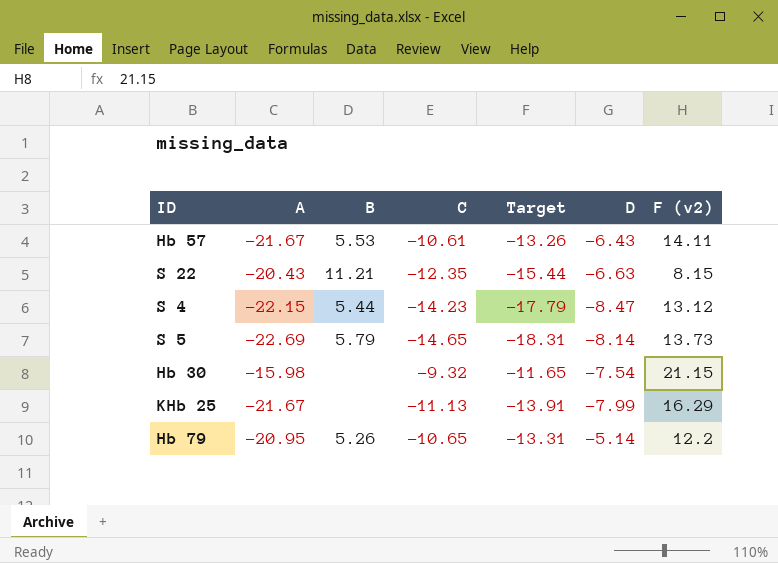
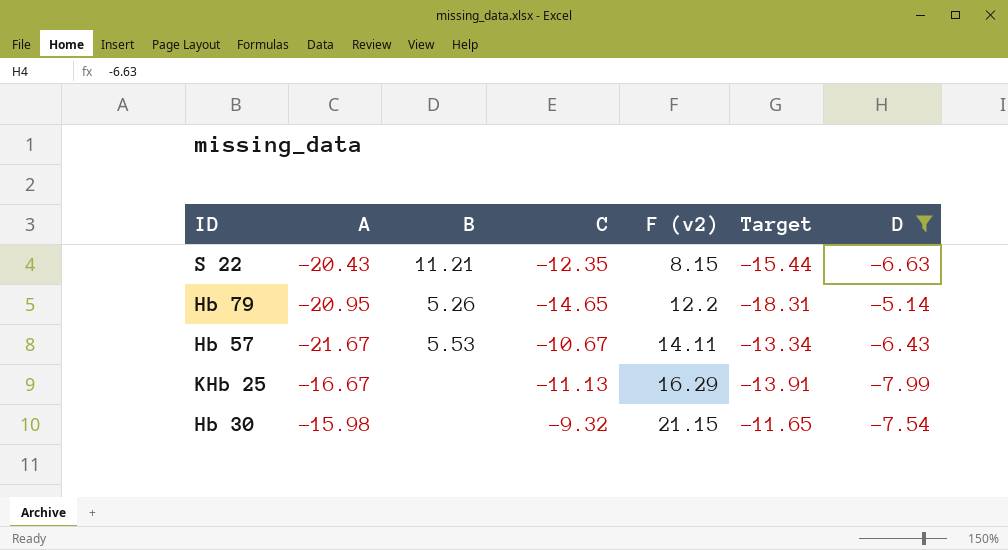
filter: none -> D >= -7.99
row order: none -> F (v2) ascending
column F (v2) | position: 7 -> 5
Hb 79 | C: -10.65 -> -14.65
Hb 79 | Target: -13.31 -> -18.31
Hb 57 | C: -10.61 -> -10.67
Hb 57 | Target: -13.26 -> -13.34
KHb 25 | A: -21.67 -> -16.67

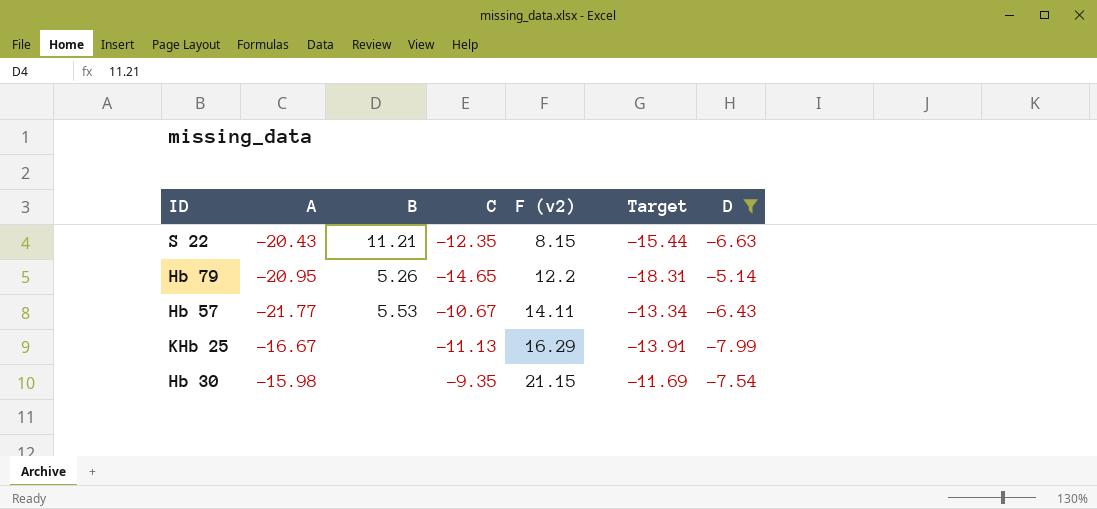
Hb 57 | A: -21.67 -> -21.77
Hb 30 | C: -9.32 -> -9.35
Hb 30 | Target: -11.65 -> -11.69

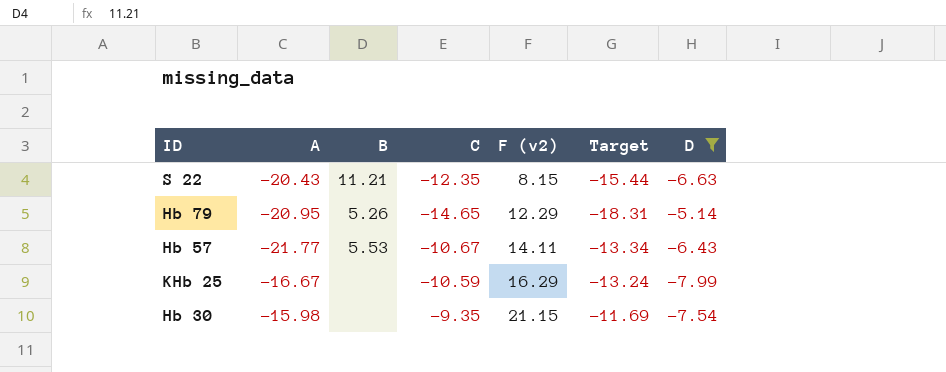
Hb 79 | F (v2): 12.2 -> 12.29
KHb 25 | C: -11.13 -> -10.59
KHb 25 | Target: -13.91 -> -13.24

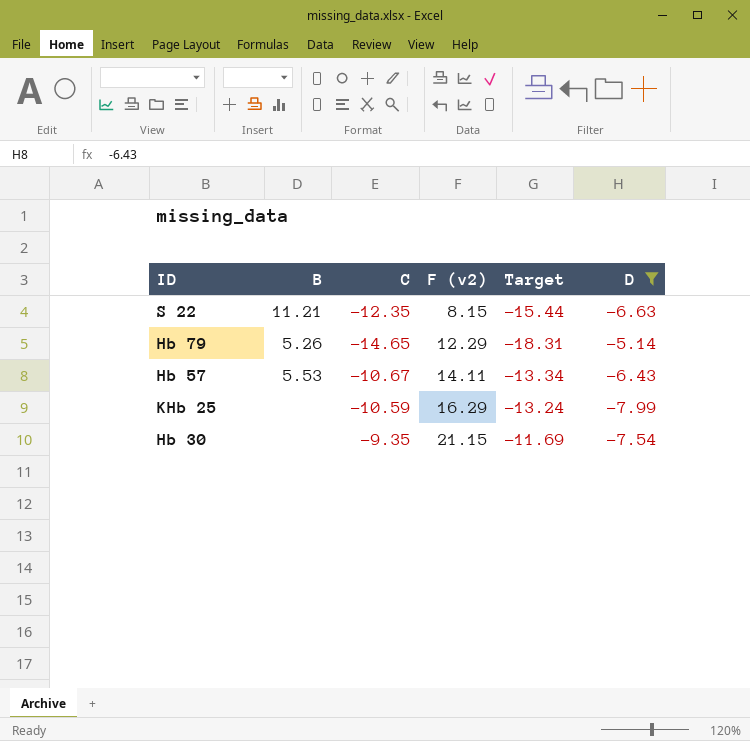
column A | position: 2 -> none

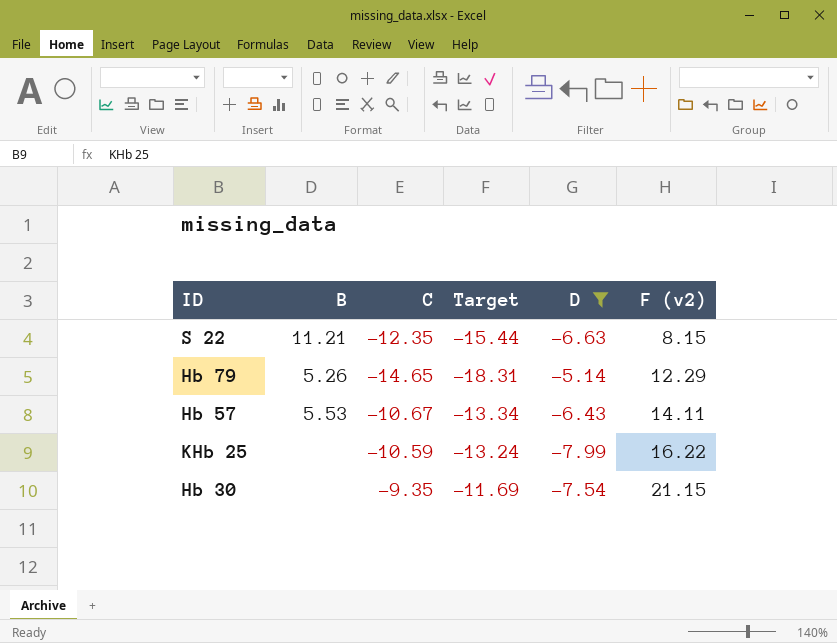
column F (v2) | position: 4 -> 6
KHb 25 | F (v2): 16.29 -> 16.22

